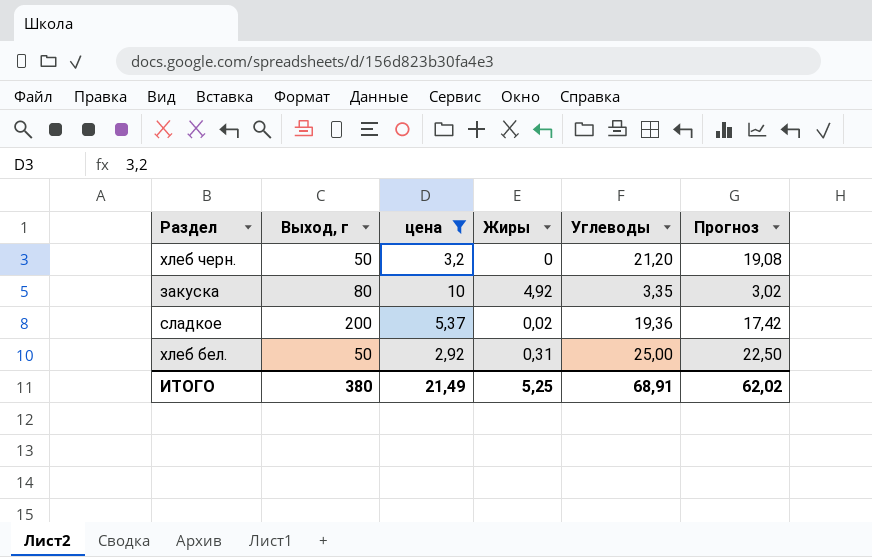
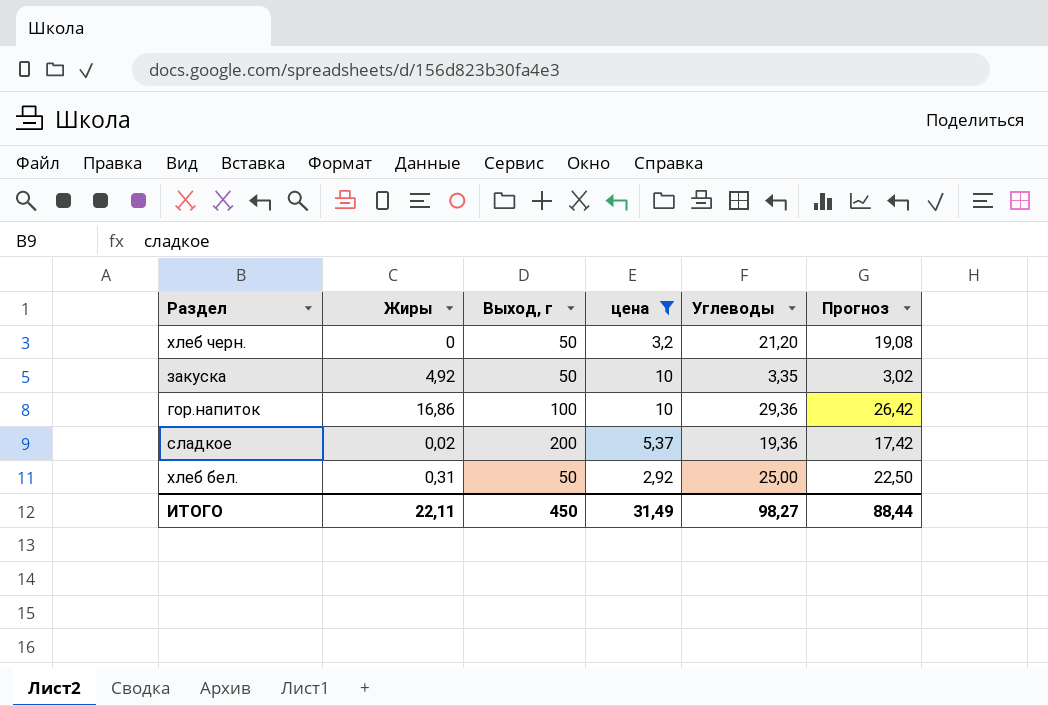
column Жиры | position: 4 -> 2
закуска | Выход, г: 80 -> 50
row гор.напиток: none -> 16,86 | 100 | 10 | 29,36 | 26,42
ИТОГО | Жиры: 5,25 -> 22,11
ИТОГО | Выход, г: 380 -> 450
ИТОГО | цена: 21,49 -> 31,49
ИТОГО | Углеводы: 68,91 -> 98,27
ИТОГО | Прогноз: 62,02 -> 88,44

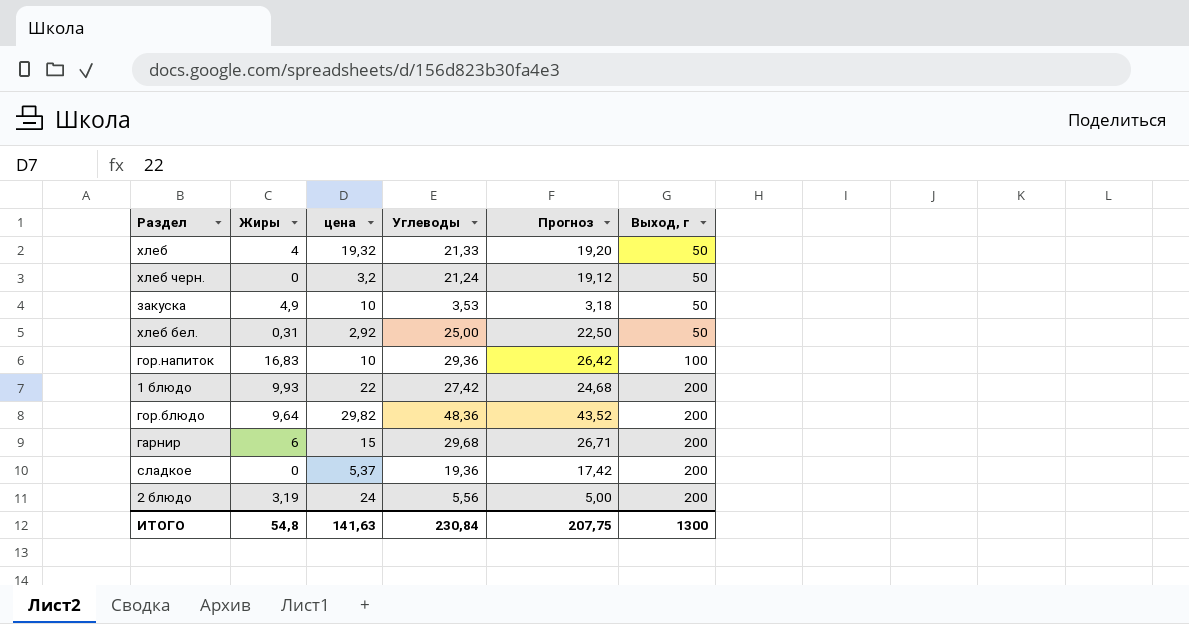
filter: цена <= 10 -> none
row order: none -> Выход, г ascending
column Выход, г | position: 3 -> 6
хлеб черн. | Углеводы: 21,20 -> 21,24
хлеб черн. | Прогноз: 19,08 -> 19,12
закуска | Жиры: 4,92 -> 4,9
закуска | Углеводы: 3,35 -> 3,53
закуска | Прогноз: 3,02 -> 3,18
гор.напиток | Жиры: 16,86 -> 16,83
сладкое | Жиры: 0,02 -> 0
ИТОГО | Жиры: 22,11 -> 54,8
ИТОГО | цена: 31,49 -> 141,63
ИТОГО | Углеводы: 98,27 -> 230,84
ИТОГО | Прогноз: 88,44 -> 207,75
ИТОГО | Выход, г: 450 -> 1300

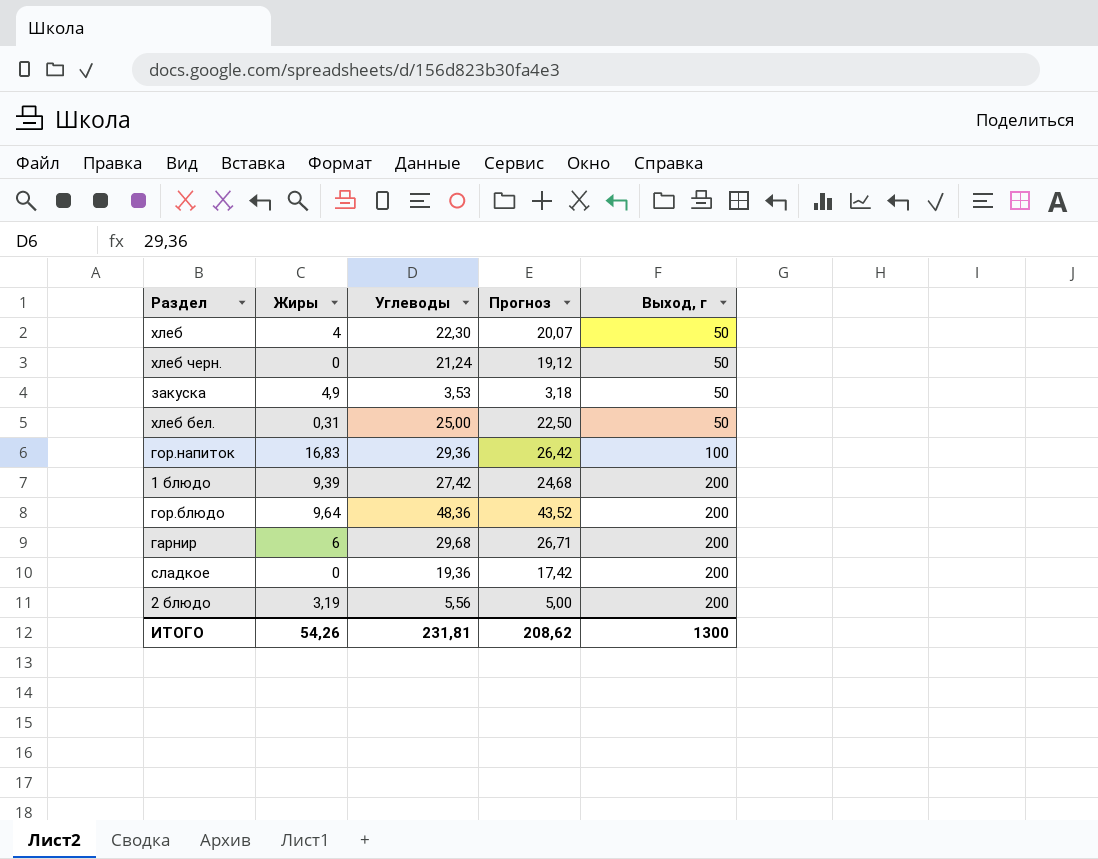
column цена | position: 3 -> none
хлеб | Углеводы: 21,33 -> 22,30
хлеб | Прогноз: 19,20 -> 20,07
1 блюдо | Жиры: 9,93 -> 9,39
ИТОГО | Жиры: 54,8 -> 54,26
ИТОГО | Углеводы: 230,84 -> 231,81
ИТОГО | Прогноз: 207,75 -> 208,62

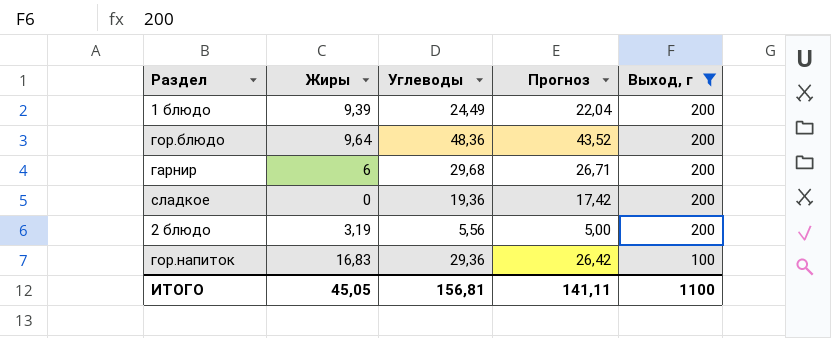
filter: none -> Выход, г != 50
row order: Выход, г ascending -> Выход, г descending
1 блюдо | Углеводы: 27,42 -> 24,49
1 блюдо | Прогноз: 24,68 -> 22,04
ИТОГО | Жиры: 54,26 -> 45,05
ИТОГО | Углеводы: 231,81 -> 156,81
ИТОГО | Прогноз: 208,62 -> 141,11
ИТОГО | Выход, г: 1300 -> 1100

